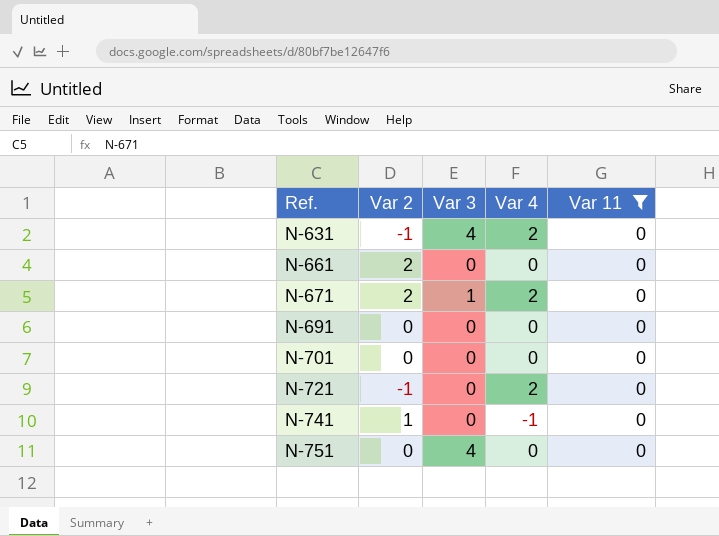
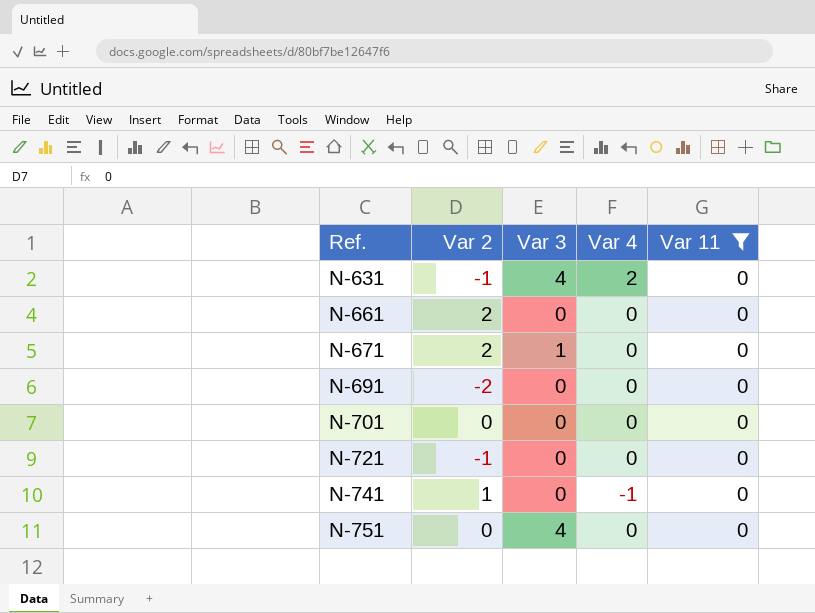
N-671 | Var 4: 2 -> 0
N-691 | Var 2: 0 -> -2
N-721 | Var 4: 2 -> 0

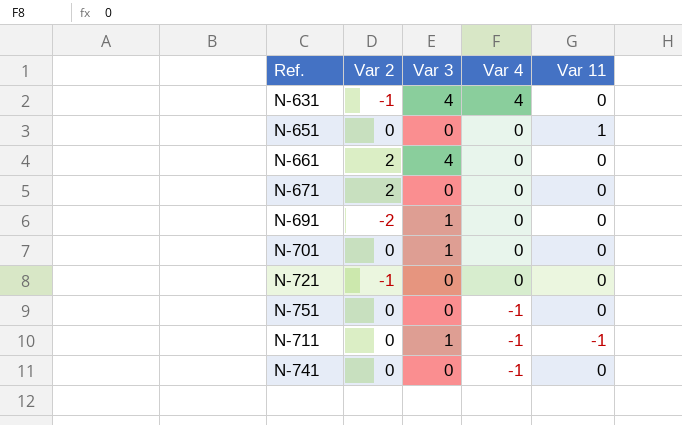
filter: Var 11 = 0 -> none
row order: Ref. ascending -> Var 4 descending
N-631 | Var 4: 2 -> 4
N-661 | Var 3: 0 -> 4
N-671 | Var 3: 1 -> 0
N-691 | Var 3: 0 -> 1
N-701 | Var 3: 0 -> 1
N-751 | Var 3: 4 -> 0
N-751 | Var 4: 0 -> -1
N-741 | Var 2: 1 -> 0

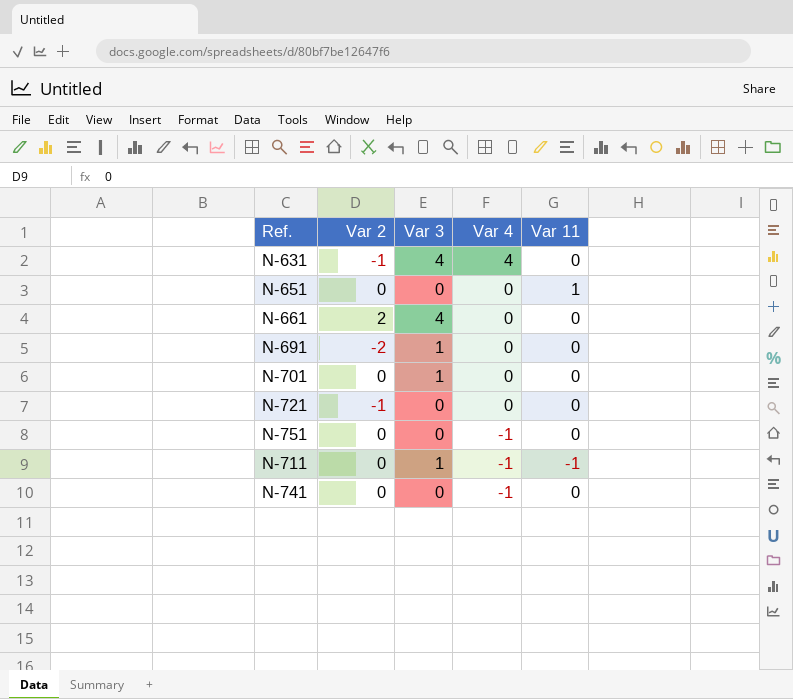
row N-671: 2 | 0 | 0 | 0 -> none

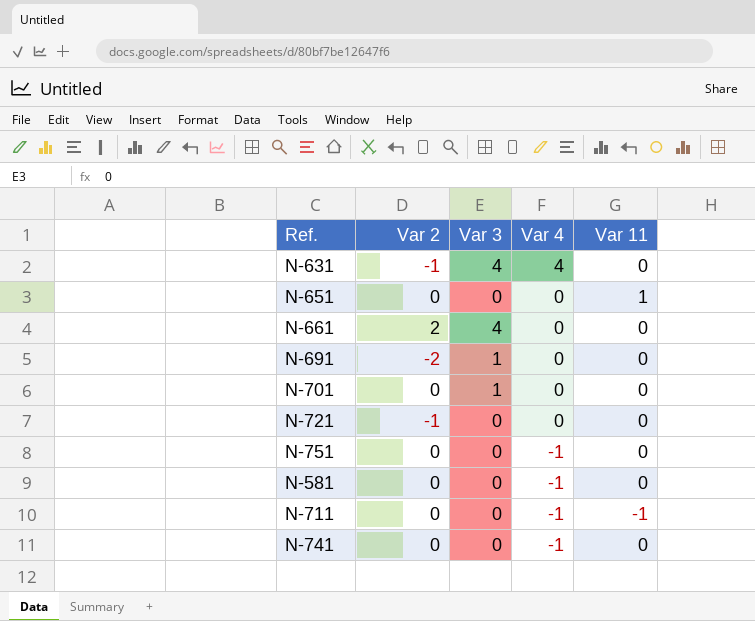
row N-581: none -> 0 | 0 | -1 | 0
N-711 | Var 3: 1 -> 0

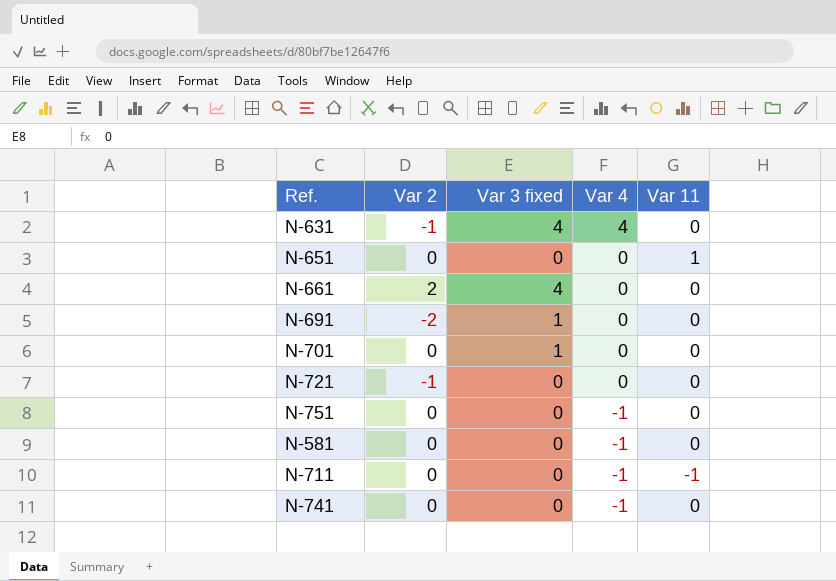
column name: Var 3 -> Var 3 fixed

